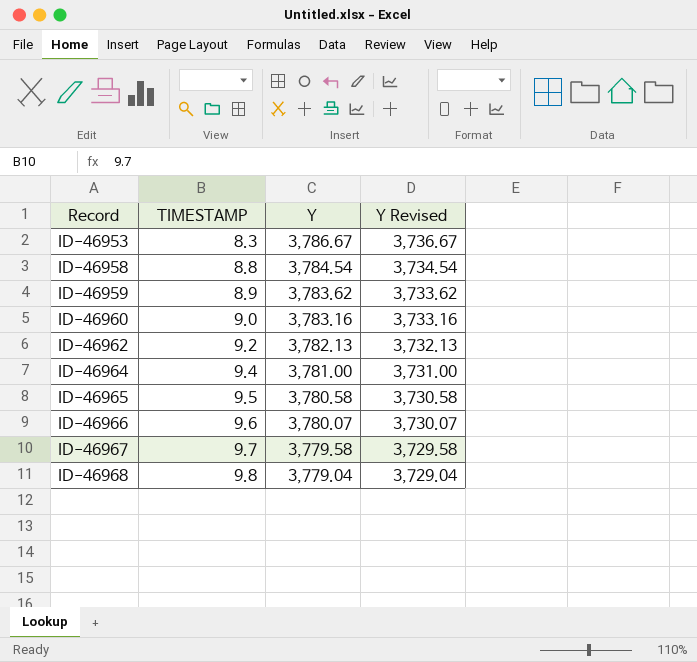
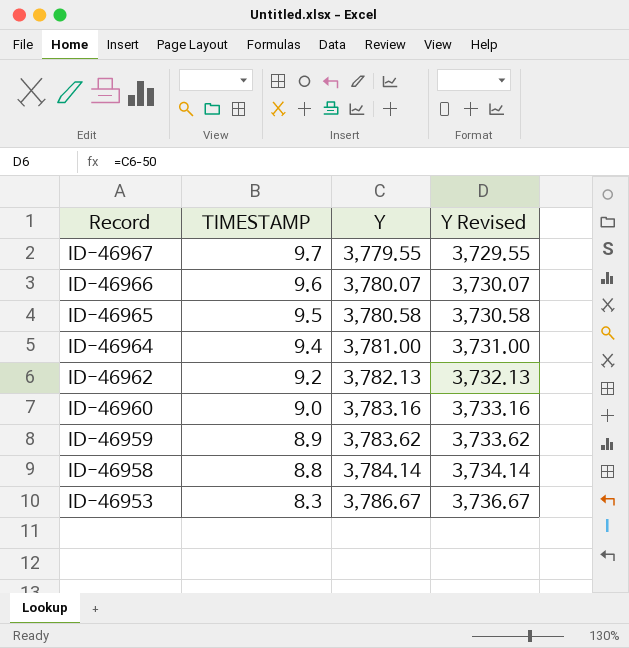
row order: Record ascending -> Record descending
row ID-46968: 9.8 | 3,779.04 | 3,729.04 -> none
ID-46967 | Y: 3,779.58 -> 3,779.55
ID-46967 | Y Revised: 3,729.58 -> 3,729.55
ID-46958 | Y: 3,784.54 -> 3,784.14
ID-46958 | Y Revised: 3,734.54 -> 3,734.14

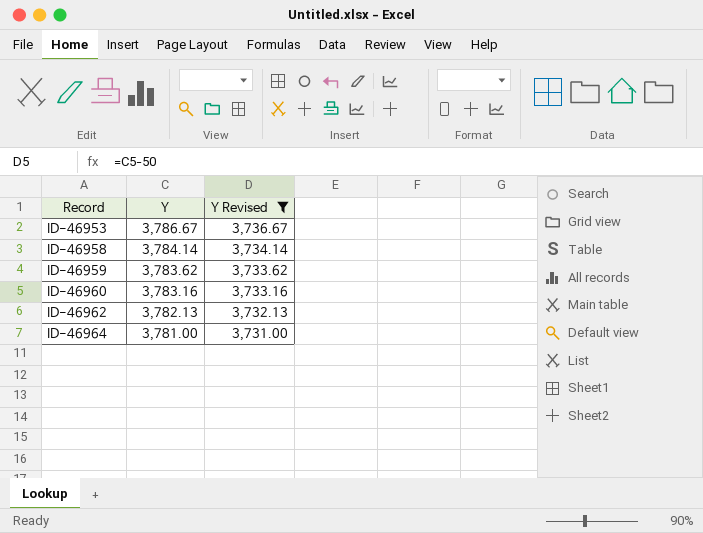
filter: none -> Y Revised >= 3,731.00
row order: Record descending -> Record ascending
column TIMESTAMP | position: 2 -> none

